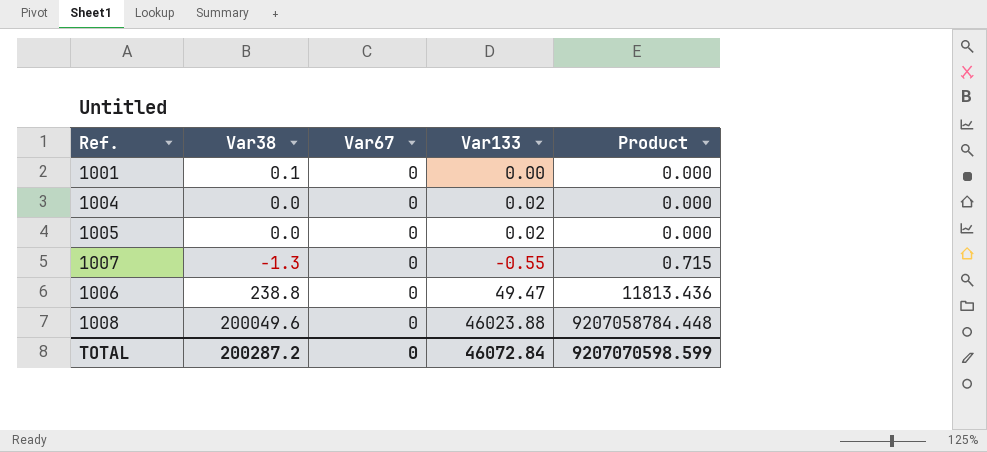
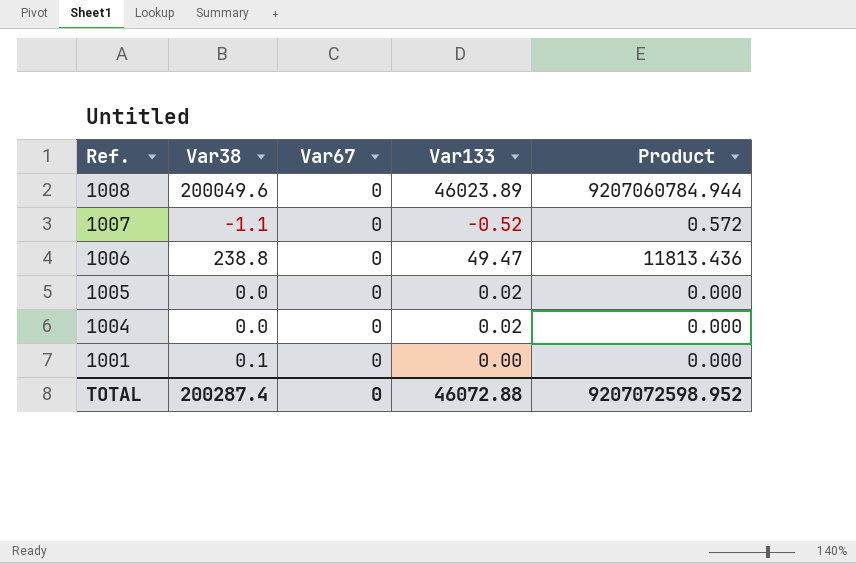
row order: Product ascending -> Ref. descending
1008 | Var133: 46023.88 -> 46023.89
1008 | Product: 9207058784.448 -> 9207060784.944
1007 | Var38: -1.3 -> -1.1
1007 | Var133: -0.55 -> -0.52
1007 | Product: 0.715 -> 0.572
TOTAL | Var38: 200287.2 -> 200287.4
TOTAL | Var133: 46072.84 -> 46072.88
TOTAL | Product: 9207070598.599 -> 9207072598.952

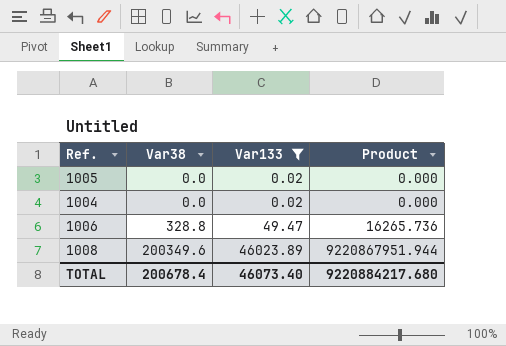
filter: none -> Var133 >= 0.02
row order: Ref. descending -> Var38 ascending
column Var67 | position: 3 -> none
1006 | Var38: 238.8 -> 328.8
1006 | Product: 11813.436 -> 16265.736
1008 | Var38: 200049.6 -> 200349.6
1008 | Product: 9207060784.944 -> 9220867951.944
TOTAL | Var38: 200287.4 -> 200678.4
TOTAL | Var133: 46072.88 -> 46073.40
TOTAL | Product: 9207072598.952 -> 9220884217.680

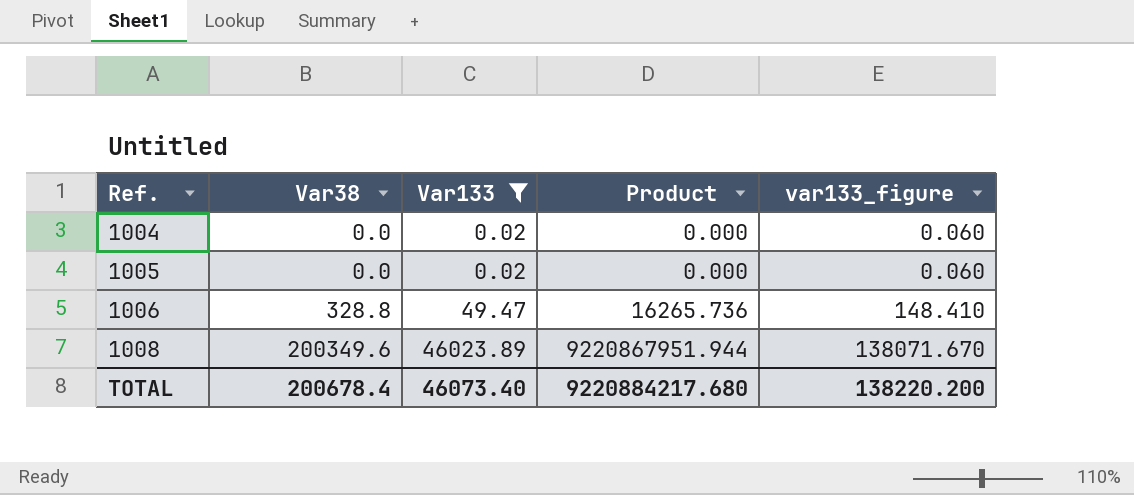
row order: Var38 ascending -> Ref. ascending
column var133_figure | formula: none -> [Var133] * 3

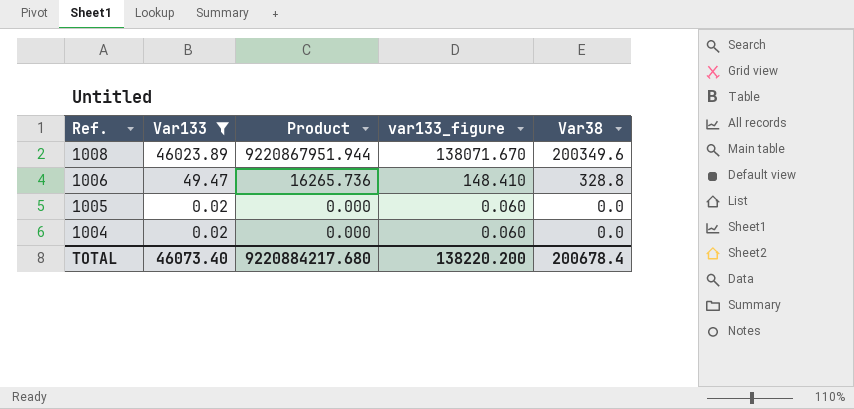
row order: Ref. ascending -> Ref. descending
column Var38 | position: 2 -> 5

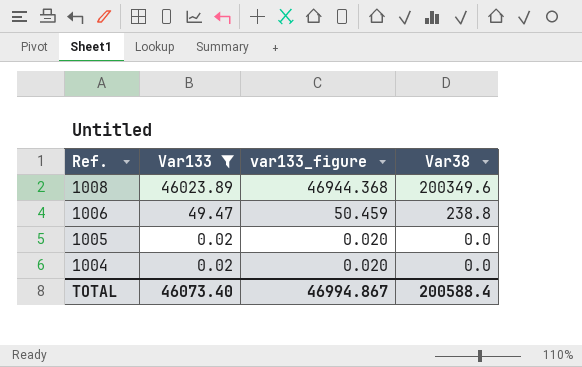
column Product | formula: [Var133] * [Var38] -> none
column var133_figure | formula: [Var133] * 3 -> [Var133] * 1.02
1006 | Var38: 328.8 -> 238.8
TOTAL | var133_figure: 138220.200 -> 46994.867
TOTAL | Var38: 200678.4 -> 200588.4

